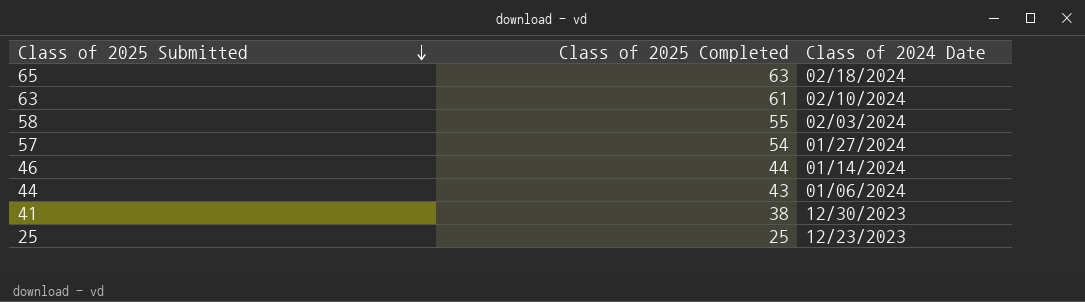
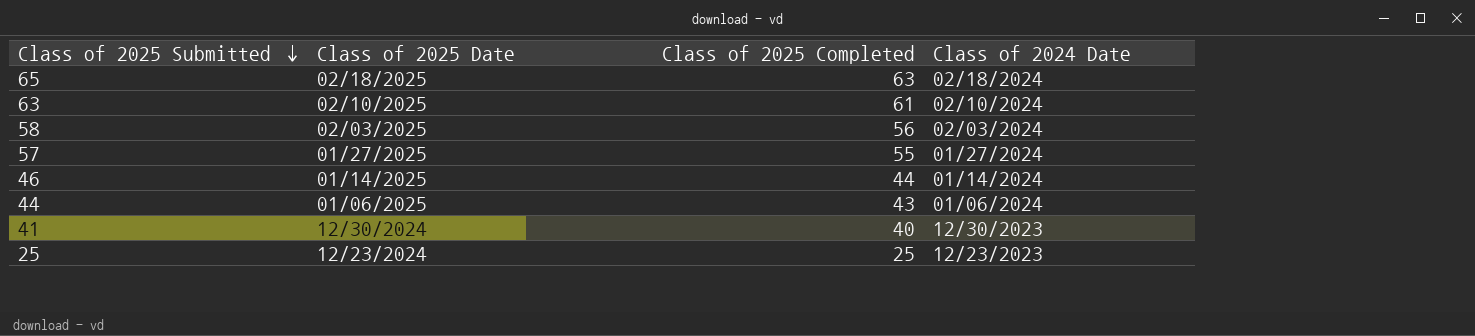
column Class of 2025 Date | position: none -> 2
58 | Class of 2025 Completed: 55 -> 56
57 | Class of 2025 Completed: 54 -> 55
41 | Class of 2025 Completed: 38 -> 40

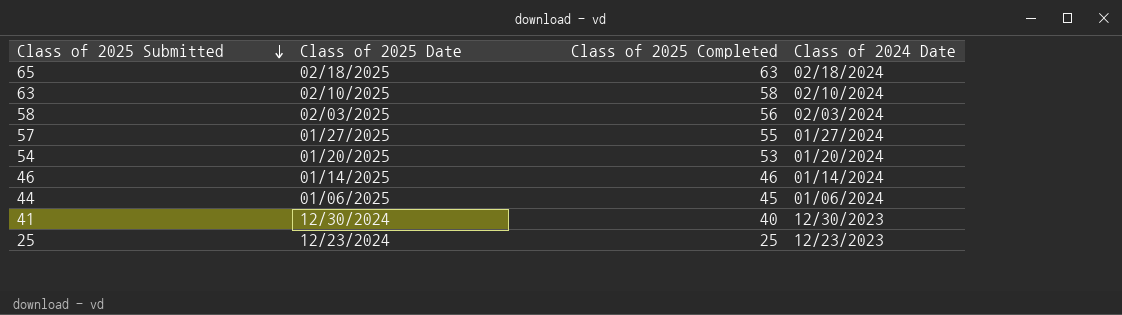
63 | Class of 2025 Completed: 61 -> 58
row 54: none -> 01/20/2025 | 53 | 01/20/2024
46 | Class of 2025 Completed: 44 -> 46
44 | Class of 2025 Completed: 43 -> 45

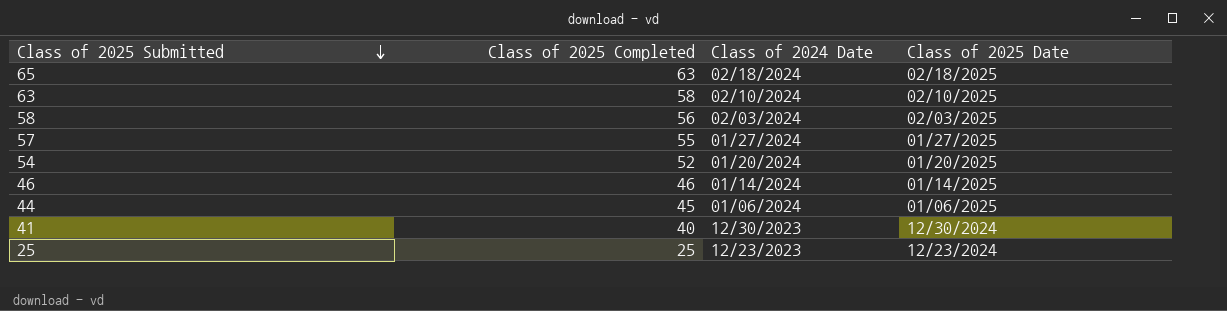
column Class of 2025 Date | position: 2 -> 4
54 | Class of 2025 Completed: 53 -> 52

